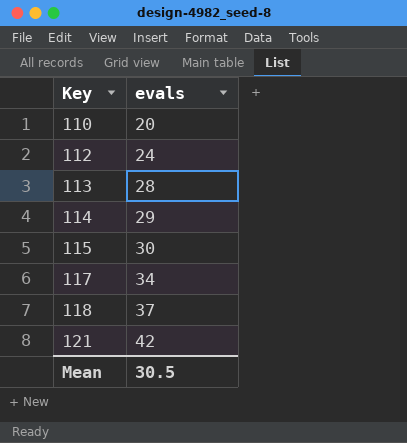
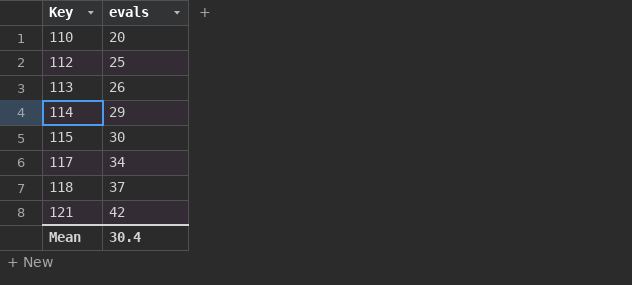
112 | evals: 24 -> 25
113 | evals: 28 -> 26
Mean | evals: 30.5 -> 30.4

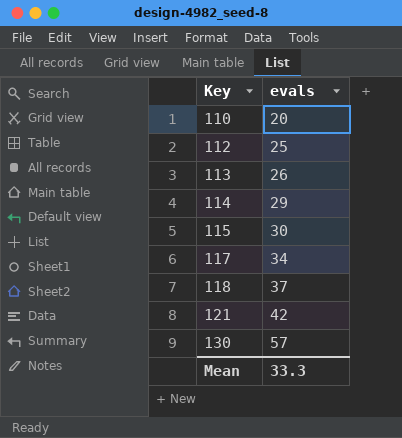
row 130: none -> 57
Mean | evals: 30.4 -> 33.3

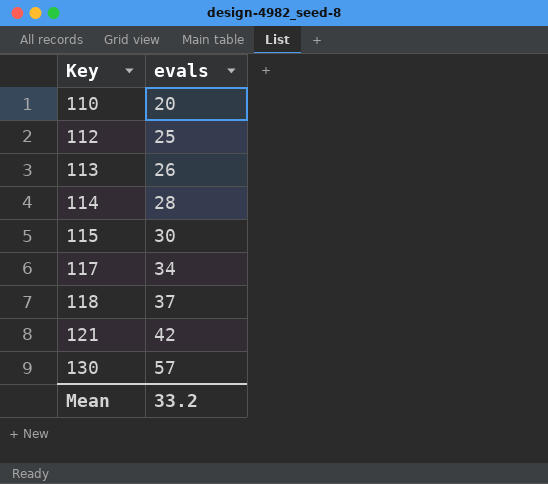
114 | evals: 29 -> 28
Mean | evals: 33.3 -> 33.2

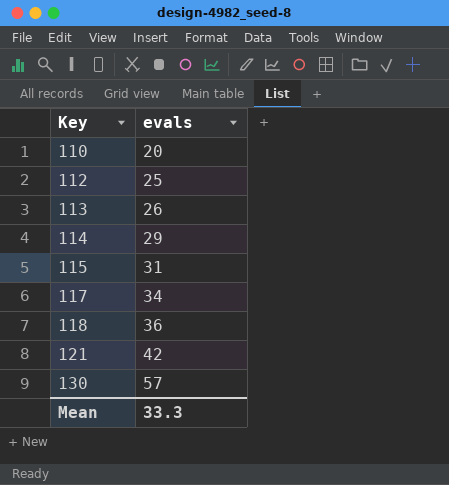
114 | evals: 28 -> 29
115 | evals: 30 -> 31
118 | evals: 37 -> 36
Mean | evals: 33.2 -> 33.3

